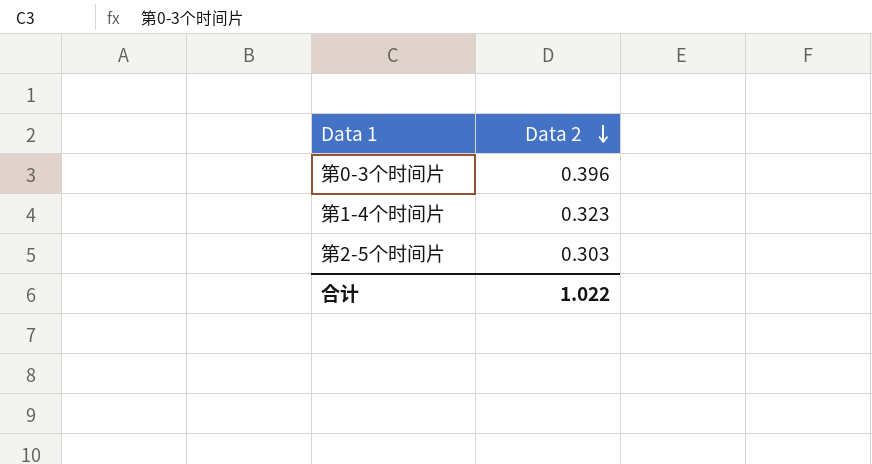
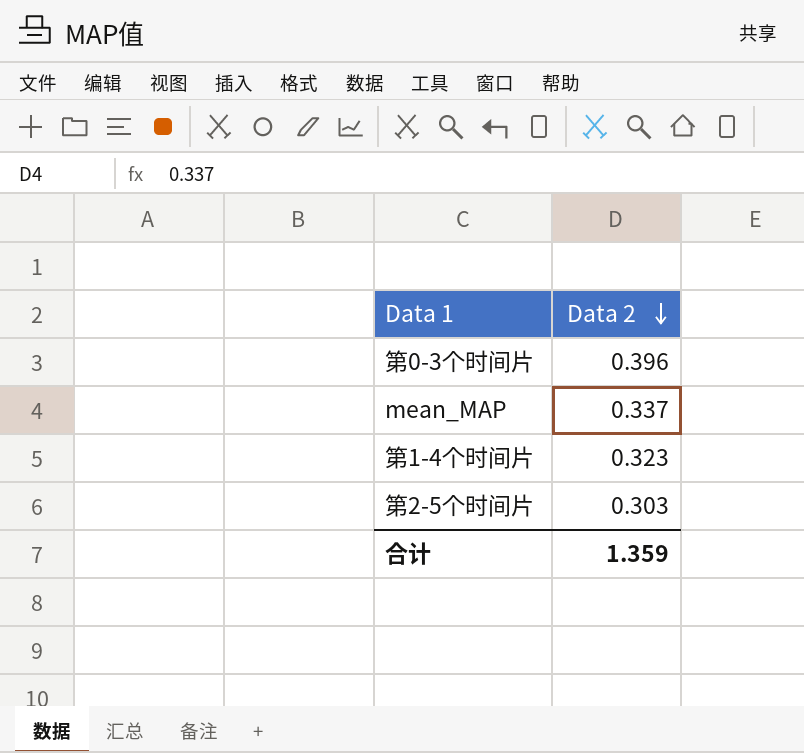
row mean_MAP: none -> 0.337
合计 | Data 2: 1.022 -> 1.359

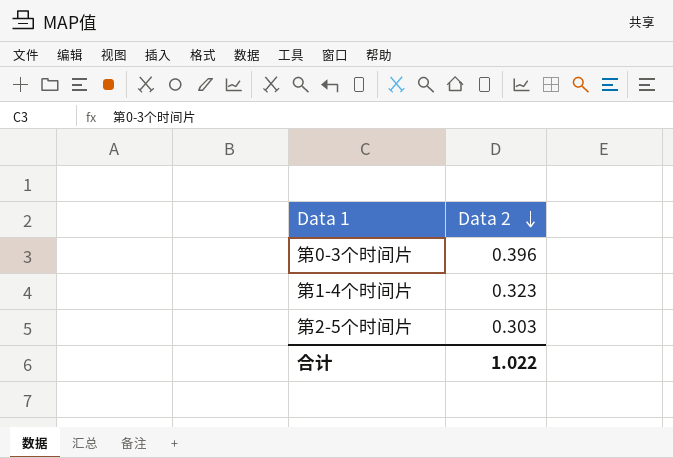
row mean_MAP: 0.337 -> none
合计 | Data 2: 1.359 -> 1.022

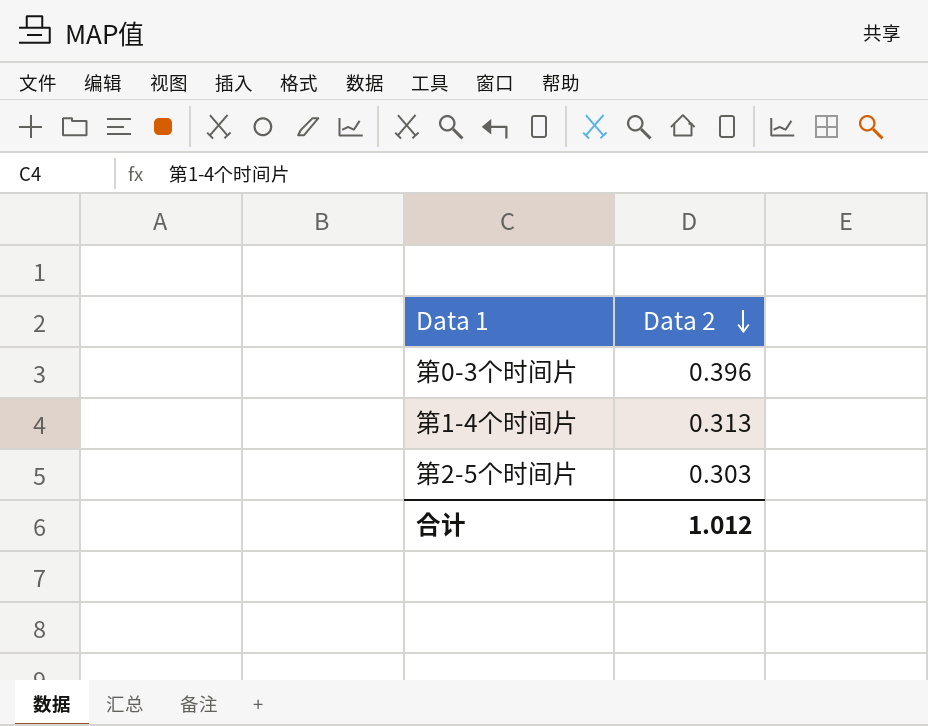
第1-4个时间片 | Data 2: 0.323 -> 0.313
合计 | Data 2: 1.022 -> 1.012

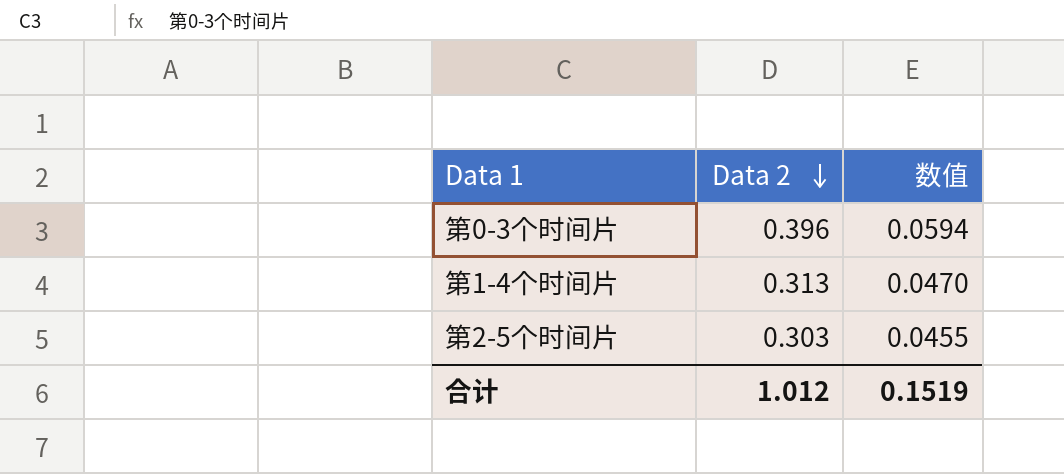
column 数值 | formula: none -> [Data 2] * 0.15

